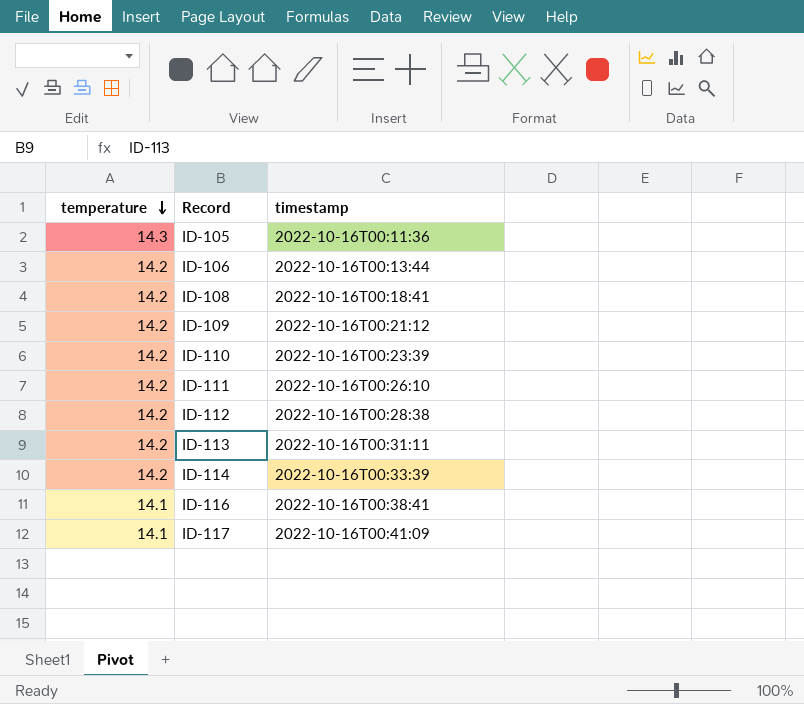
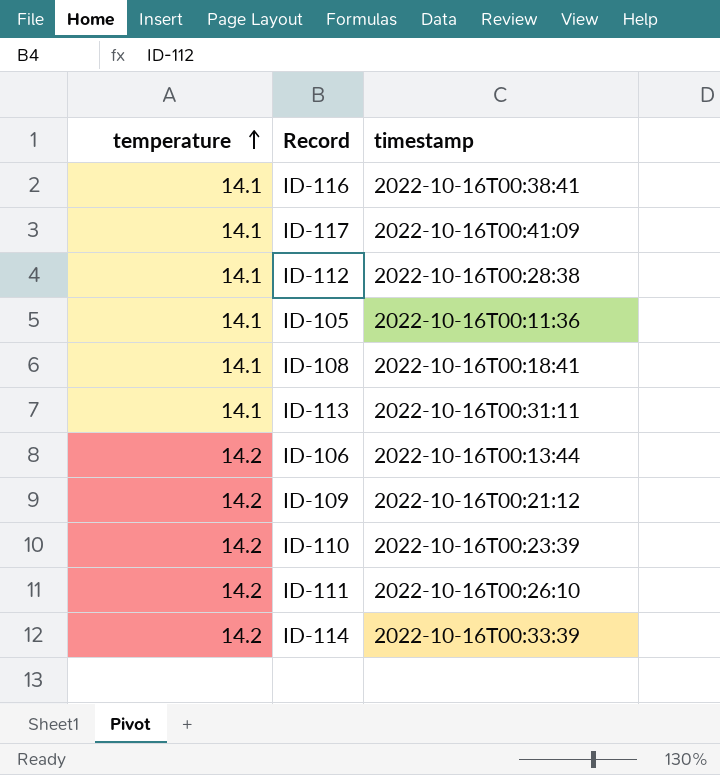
row order: temperature descending -> temperature ascending
ID-112 | temperature: 14.2 -> 14.1
ID-105 | temperature: 14.3 -> 14.1
ID-108 | temperature: 14.2 -> 14.1
ID-113 | temperature: 14.2 -> 14.1

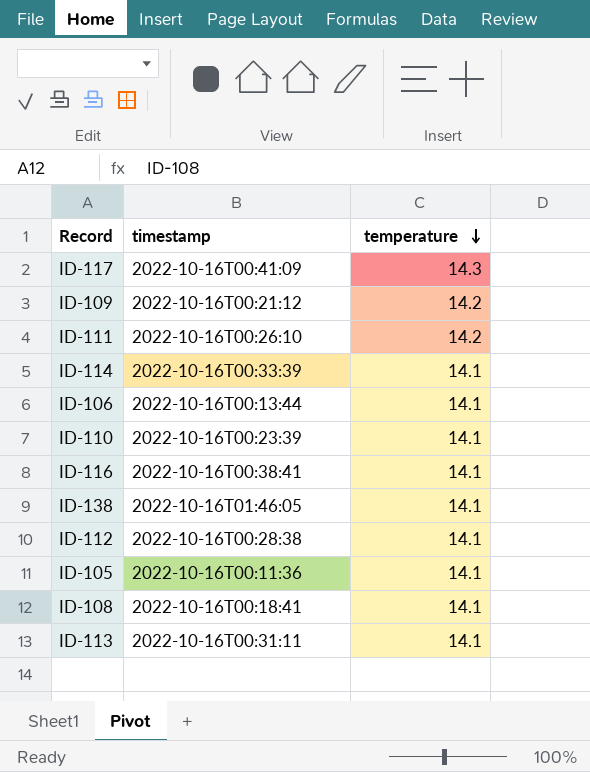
row order: temperature ascending -> temperature descending
column temperature | position: 1 -> 3
ID-117 | temperature: 14.1 -> 14.3
ID-114 | temperature: 14.2 -> 14.1
ID-106 | temperature: 14.2 -> 14.1
ID-110 | temperature: 14.2 -> 14.1
row ID-138: none -> 2022-10-16T01:46:05 | 14.1

